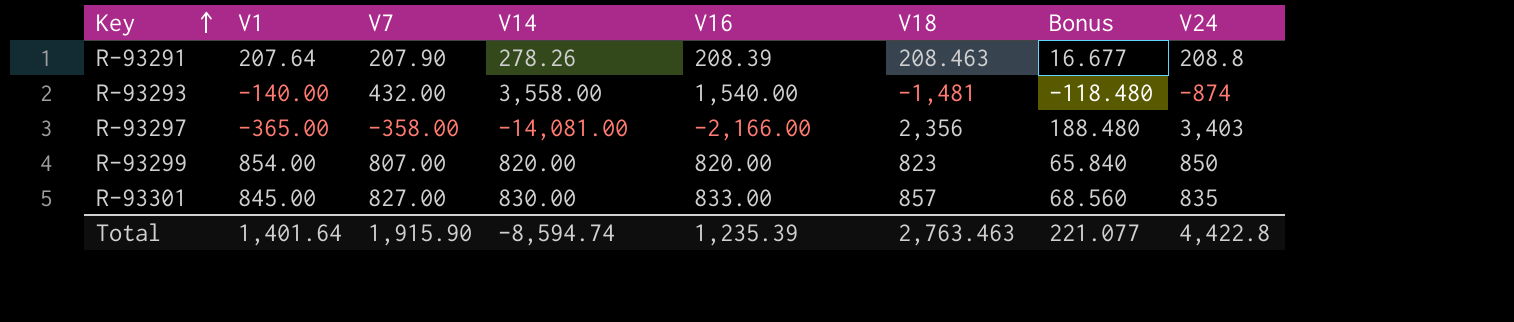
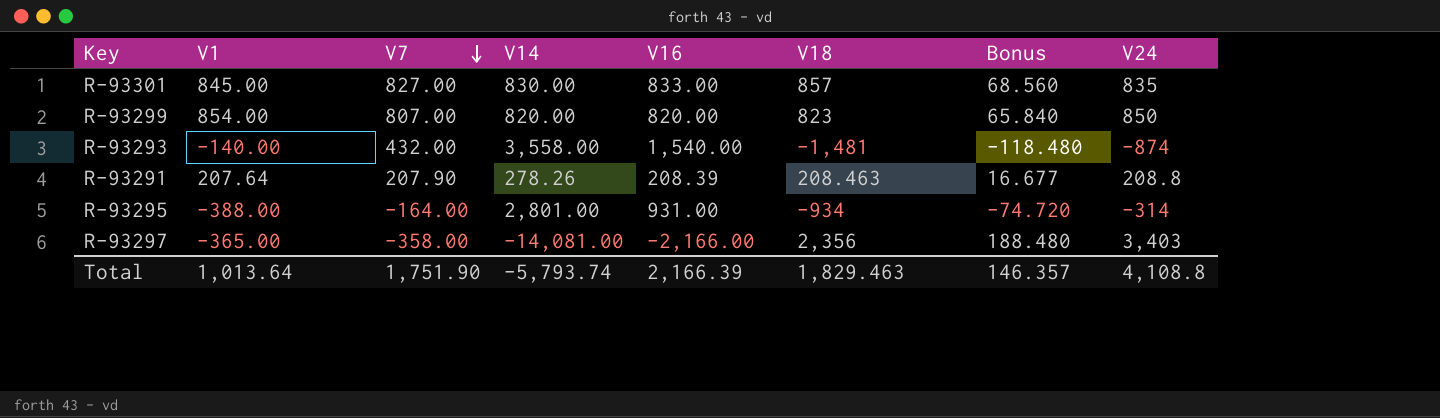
row order: Key ascending -> V7 descending
row R-93295: none -> -388.00 | -164.00 | 2,801.00 | 931.00 | -934 | -74.720 | -314
Total | V1: 1,401.64 -> 1,013.64
Total | V7: 1,915.90 -> 1,751.90
Total | V14: -8,594.74 -> -5,793.74
Total | V16: 1,235.39 -> 2,166.39
Total | V18: 2,763.463 -> 1,829.463
Total | Bonus: 221.077 -> 146.357
Total | V24: 4,422.8 -> 4,108.8

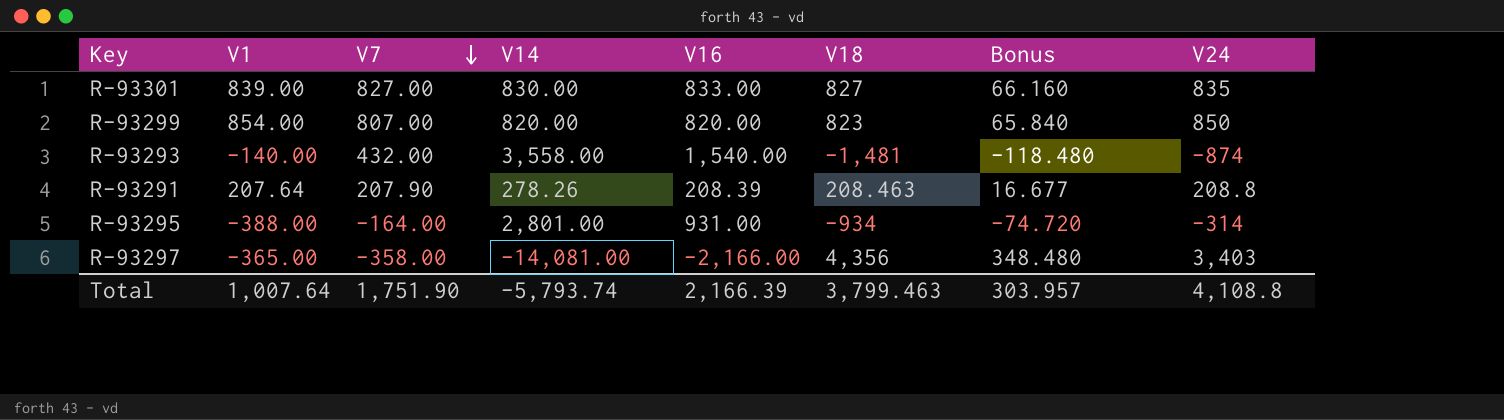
R-93301 | V1: 845.00 -> 839.00
R-93301 | V18: 857 -> 827
R-93301 | Bonus: 68.560 -> 66.160
R-93297 | V18: 2,356 -> 4,356
R-93297 | Bonus: 188.480 -> 348.480
Total | V1: 1,013.64 -> 1,007.64
Total | V18: 1,829.463 -> 3,799.463
Total | Bonus: 146.357 -> 303.957

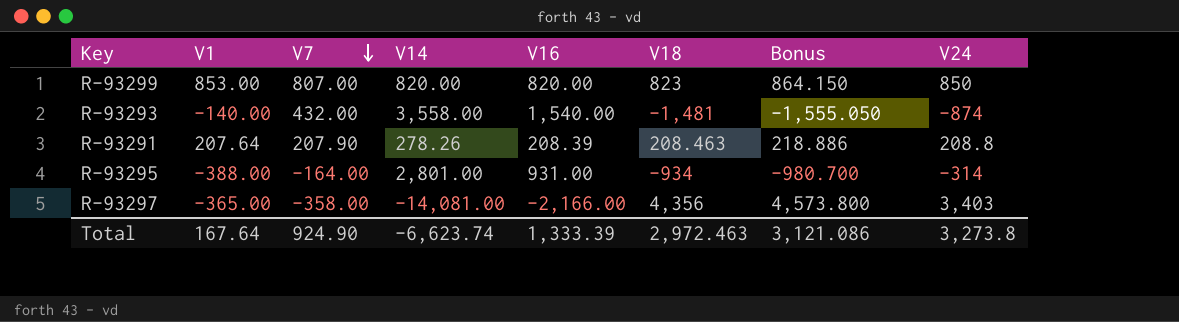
column Bonus | formula: [V18] * 0.08 -> [V18] * 1.05
row R-93301: 839.00 | 827.00 | 830.00 | 833.00 | 827 | 66.160 | 835 -> none
R-93299 | V1: 854.00 -> 853.00
Total | V1: 1,007.64 -> 167.64
Total | V7: 1,751.90 -> 924.90
Total | V14: -5,793.74 -> -6,623.74
Total | V16: 2,166.39 -> 1,333.39
Total | V18: 3,799.463 -> 2,972.463
Total | Bonus: 303.957 -> 3,121.086
Total | V24: 4,108.8 -> 3,273.8

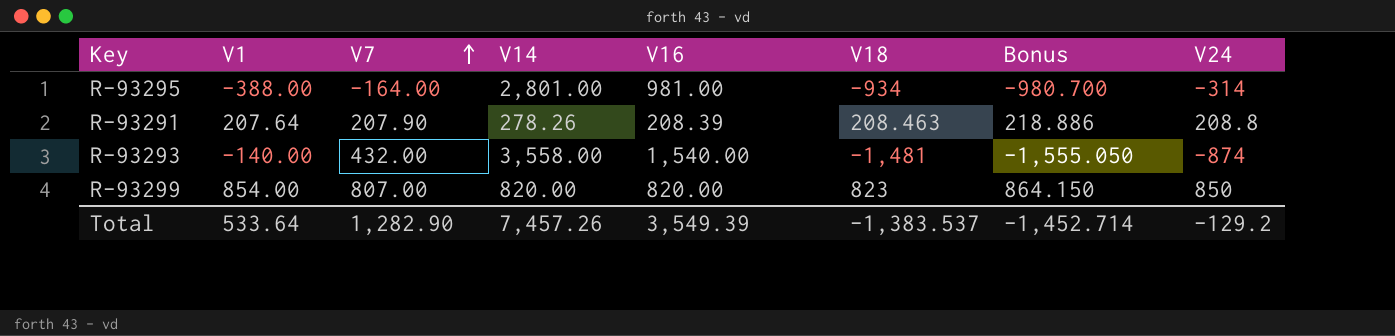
row order: V7 descending -> V7 ascending
row R-93297: -365.00 | -358.00 | -14,081.00 | -2,166.00 | 4,356 | 4,573.800 | 3,403 -> none
R-93295 | V16: 931.00 -> 981.00
R-93299 | V1: 853.00 -> 854.00
Total | V1: 167.64 -> 533.64
Total | V7: 924.90 -> 1,282.90
Total | V14: -6,623.74 -> 7,457.26
Total | V16: 1,333.39 -> 3,549.39
Total | V18: 2,972.463 -> -1,383.537
Total | Bonus: 3,121.086 -> -1,452.714
Total | V24: 3,273.8 -> -129.2

